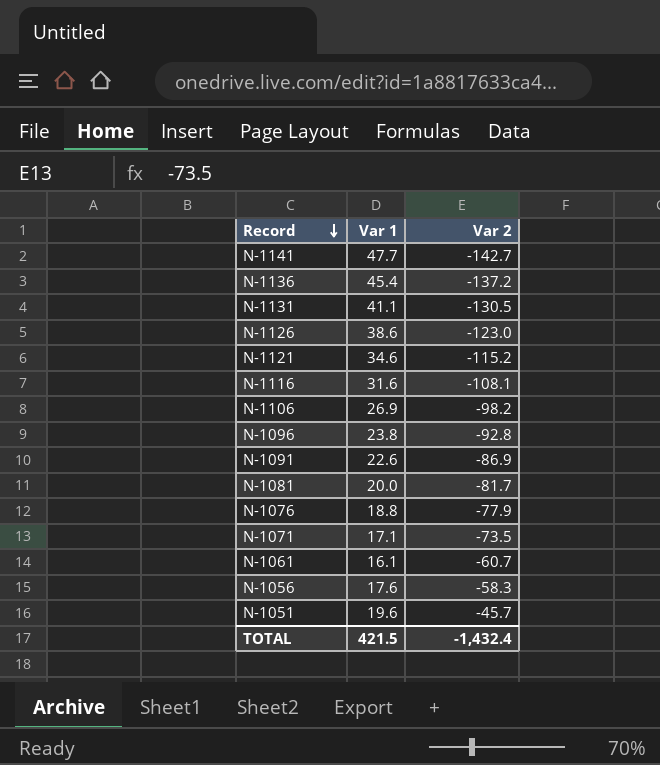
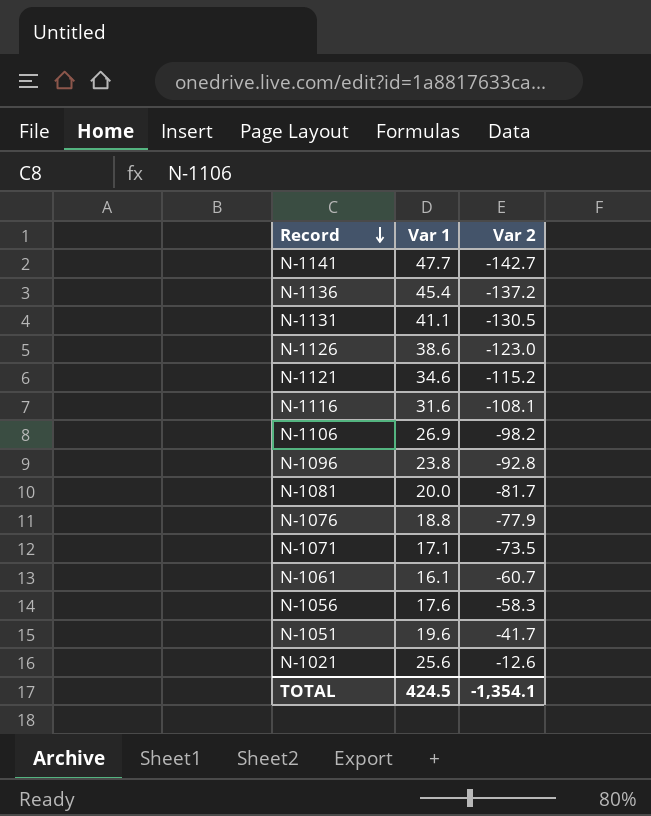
row N-1091: 22.6 | -86.9 -> none
N-1051 | Var 2: -45.7 -> -41.7
row N-1021: none -> 25.6 | -12.6
TOTAL | Var 1: 421.5 -> 424.5
TOTAL | Var 2: -1,432.4 -> -1,354.1

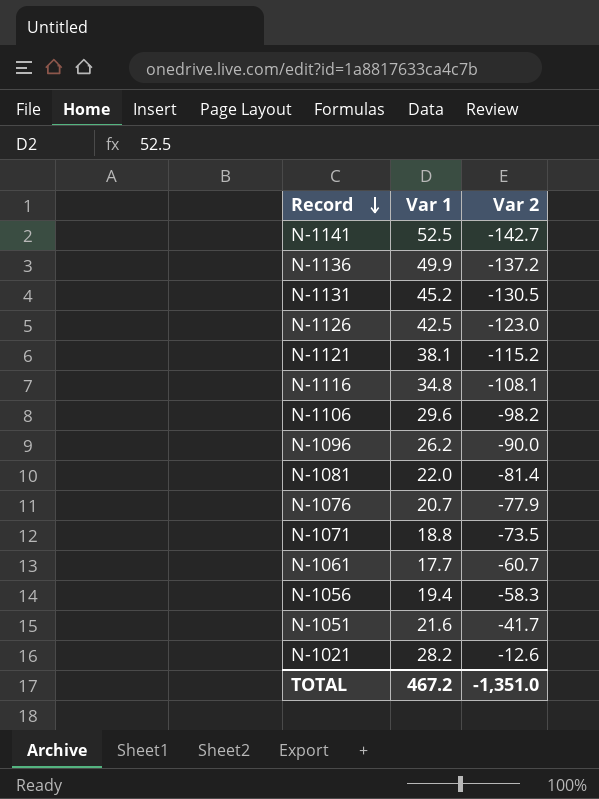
N-1141 | Var 1: 47.7 -> 52.5
N-1136 | Var 1: 45.4 -> 49.9
N-1131 | Var 1: 41.1 -> 45.2
N-1126 | Var 1: 38.6 -> 42.5
N-1121 | Var 1: 34.6 -> 38.1
N-1116 | Var 1: 31.6 -> 34.8
N-1106 | Var 1: 26.9 -> 29.6
N-1096 | Var 1: 23.8 -> 26.2
N-1096 | Var 2: -92.8 -> -90.0
N-1081 | Var 1: 20.0 -> 22.0
N-1081 | Var 2: -81.7 -> -81.4
N-1076 | Var 1: 18.8 -> 20.7
N-1071 | Var 1: 17.1 -> 18.8
N-1061 | Var 1: 16.1 -> 17.7
N-1056 | Var 1: 17.6 -> 19.4
N-1051 | Var 1: 19.6 -> 21.6
N-1021 | Var 1: 25.6 -> 28.2
TOTAL | Var 1: 424.5 -> 467.2
TOTAL | Var 2: -1,354.1 -> -1,351.0

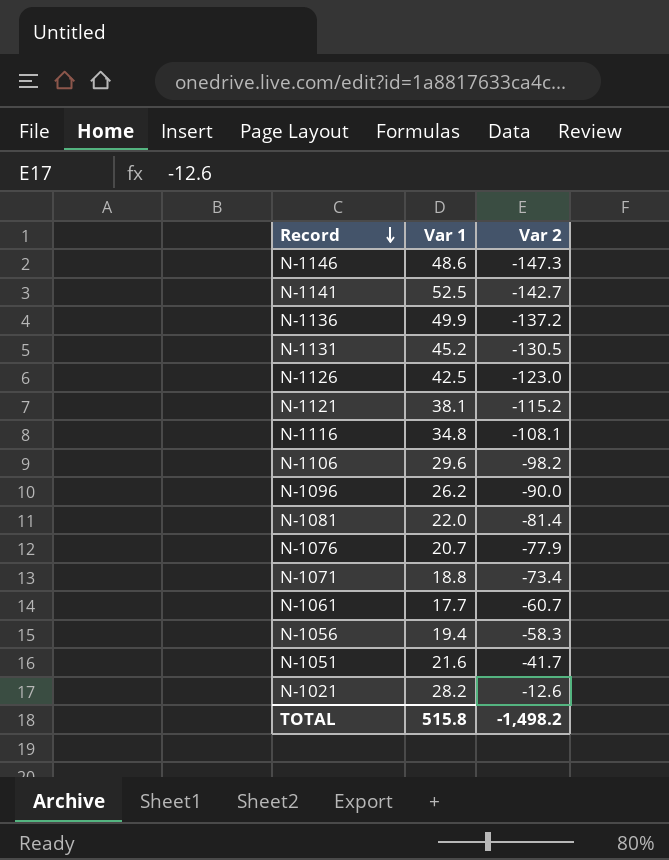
row N-1146: none -> 48.6 | -147.3
N-1071 | Var 2: -73.5 -> -73.4
TOTAL | Var 1: 467.2 -> 515.8
TOTAL | Var 2: -1,351.0 -> -1,498.2

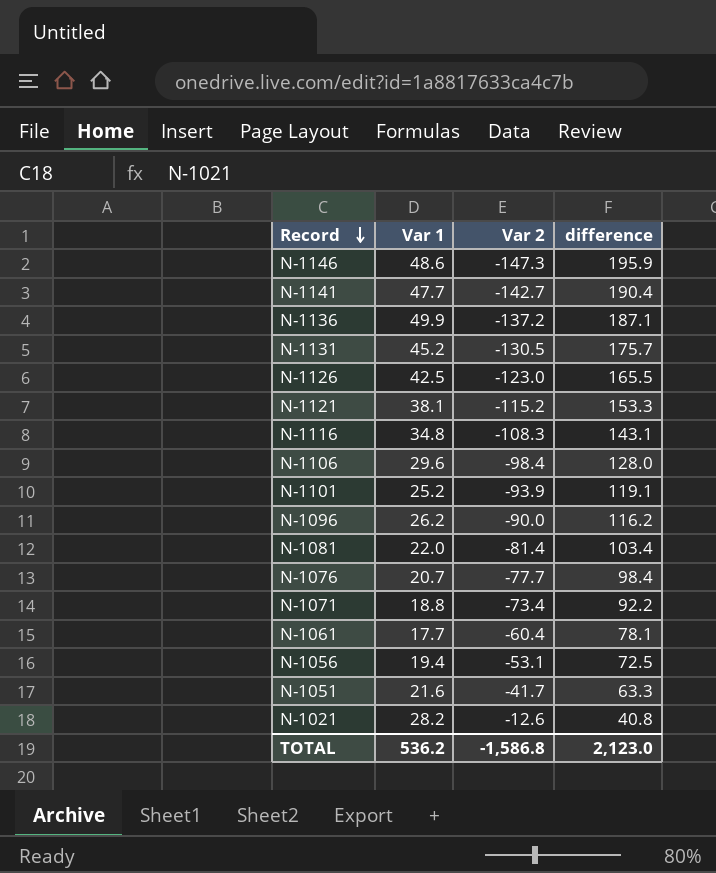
column difference | formula: none -> [Var 1] - [Var 2]
N-1141 | Var 1: 52.5 -> 47.7
N-1116 | Var 2: -108.1 -> -108.3
N-1106 | Var 2: -98.2 -> -98.4
row N-1101: none -> 25.2 | -93.9 | 119.1
N-1076 | Var 2: -77.9 -> -77.7
N-1061 | Var 2: -60.7 -> -60.4
N-1056 | Var 2: -58.3 -> -53.1
TOTAL | Var 1: 515.8 -> 536.2
TOTAL | Var 2: -1,498.2 -> -1,586.8

